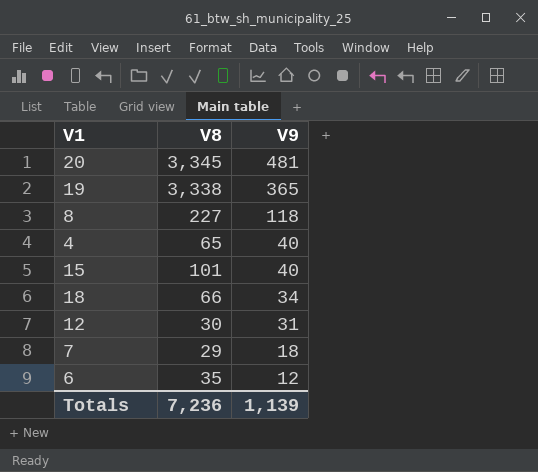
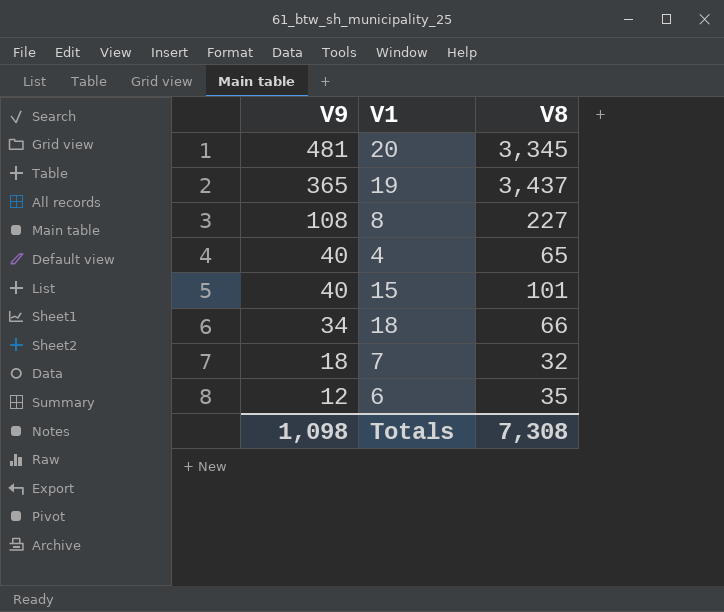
column V9 | position: 3 -> 1
row 12: 30 | 31 -> none
19 | V8: 3,338 -> 3,437
8 | V9: 118 -> 108
7 | V8: 29 -> 32
Totals | V9: 1,139 -> 1,098
Totals | V8: 7,236 -> 7,308

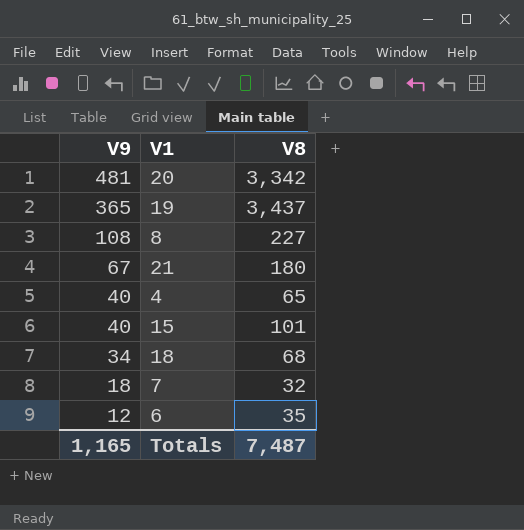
20 | V8: 3,345 -> 3,342
row 21: none -> 67 | 180
18 | V8: 66 -> 68
Totals | V9: 1,098 -> 1,165
Totals | V8: 7,308 -> 7,487

